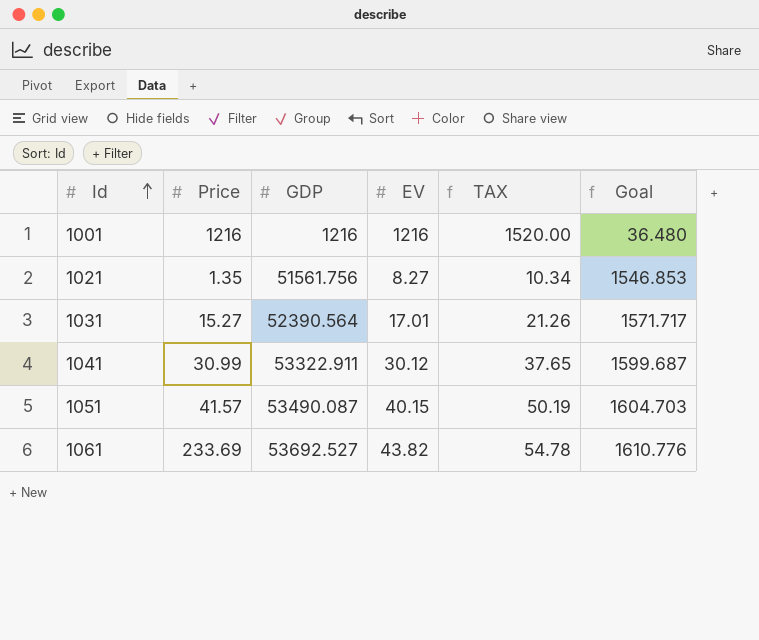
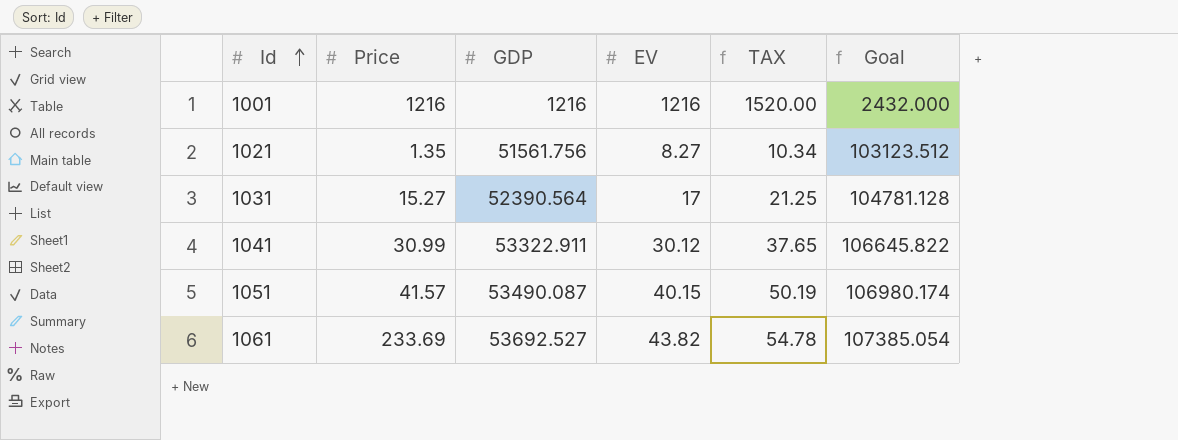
column Goal | formula: [GDP] * 0.03 -> [GDP] * 2
1031 | EV: 17.01 -> 17
1031 | TAX: 21.26 -> 21.25

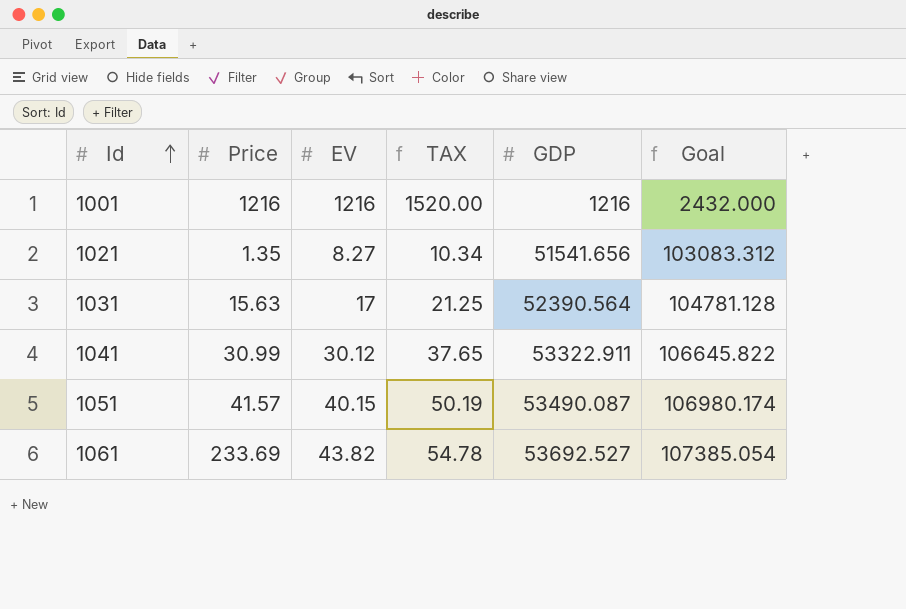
column GDP | position: 3 -> 5
1021 | GDP: 51561.756 -> 51541.656
1021 | Goal: 103123.512 -> 103083.312
1031 | Price: 15.27 -> 15.63

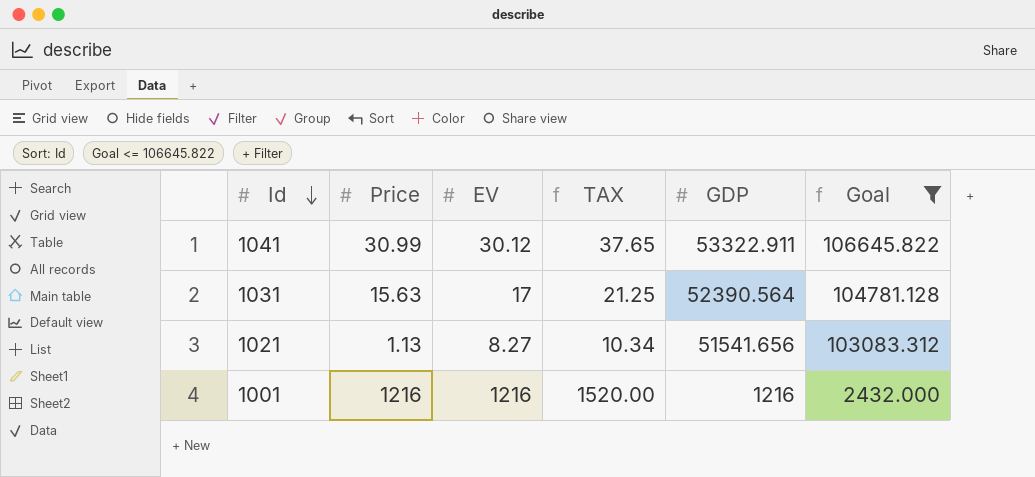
filter: none -> Goal <= 106645.822
row order: Id ascending -> Id descending
1021 | Price: 1.35 -> 1.13

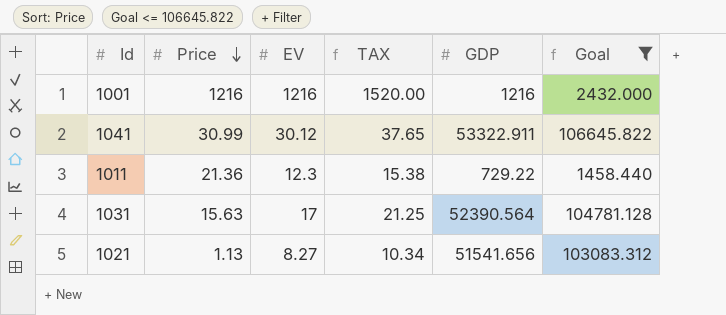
row order: Id descending -> Price descending
row 1011: none -> 21.36 | 12.3 | 15.38 | 729.22 | 1458.440

